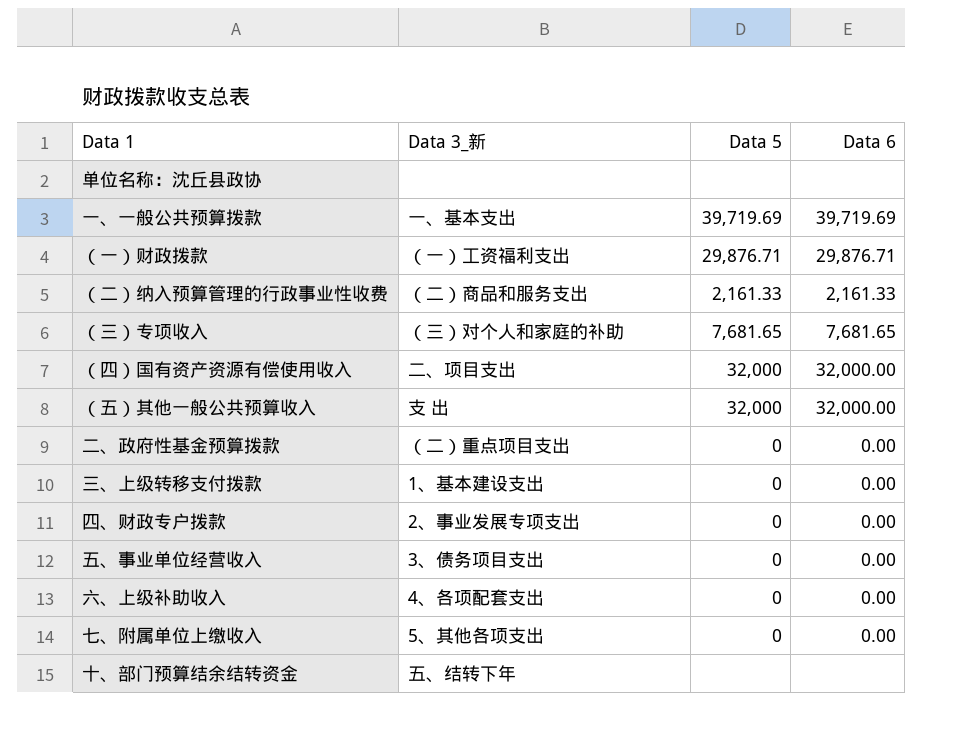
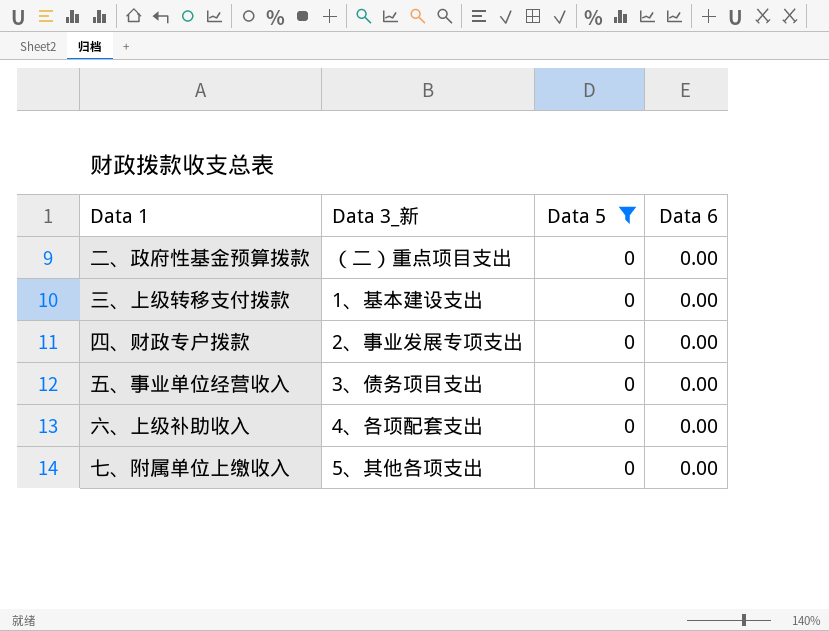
filter: none -> Data 5 = 0

